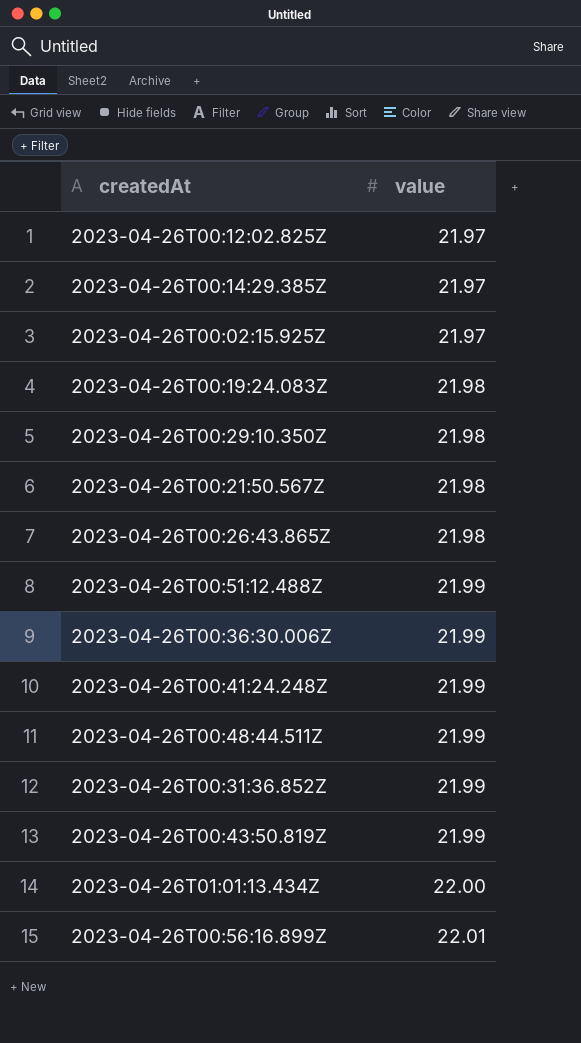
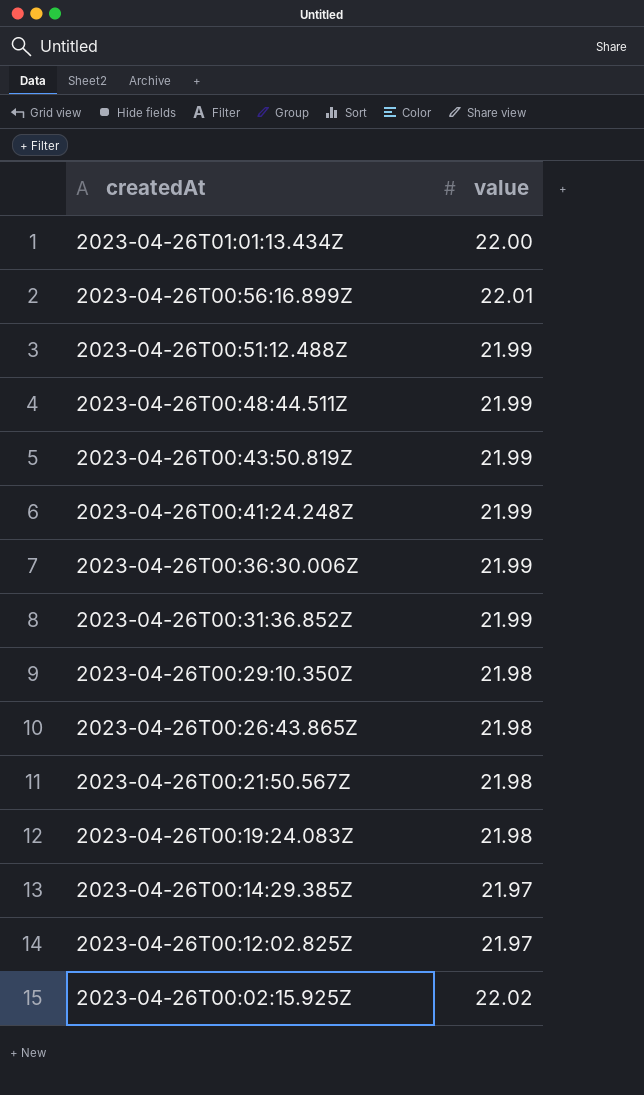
row order: value ascending -> createdAt descending
2023-04-26T00:02:15.925Z | value: 21.97 -> 22.02

